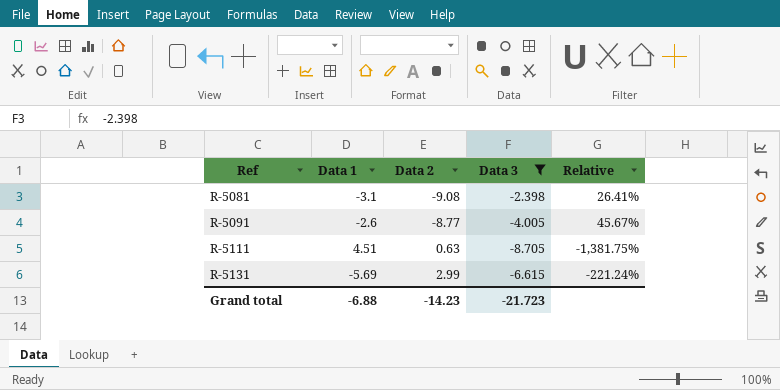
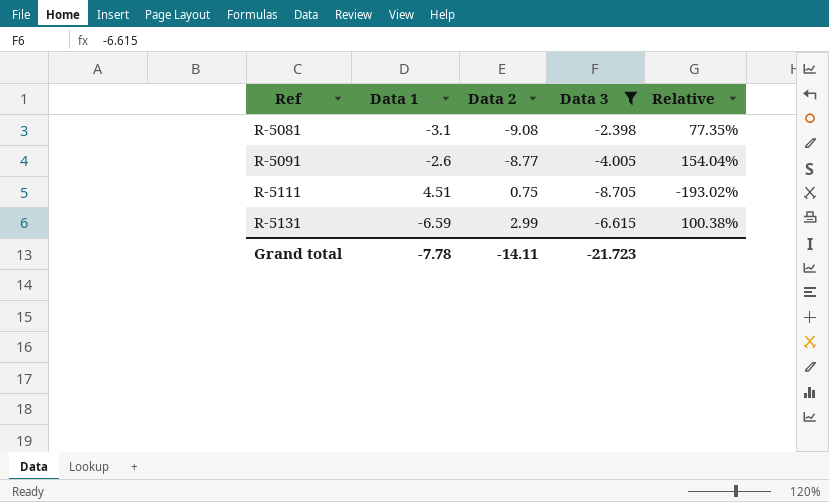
column Relative | formula: [Data 3] / [Data 2] -> [Data 3] / [Data 1]
R-5111 | Data 2: 0.63 -> 0.75
R-5131 | Data 1: -5.69 -> -6.59
Grand total | Data 1: -6.88 -> -7.78
Grand total | Data 2: -14.23 -> -14.11

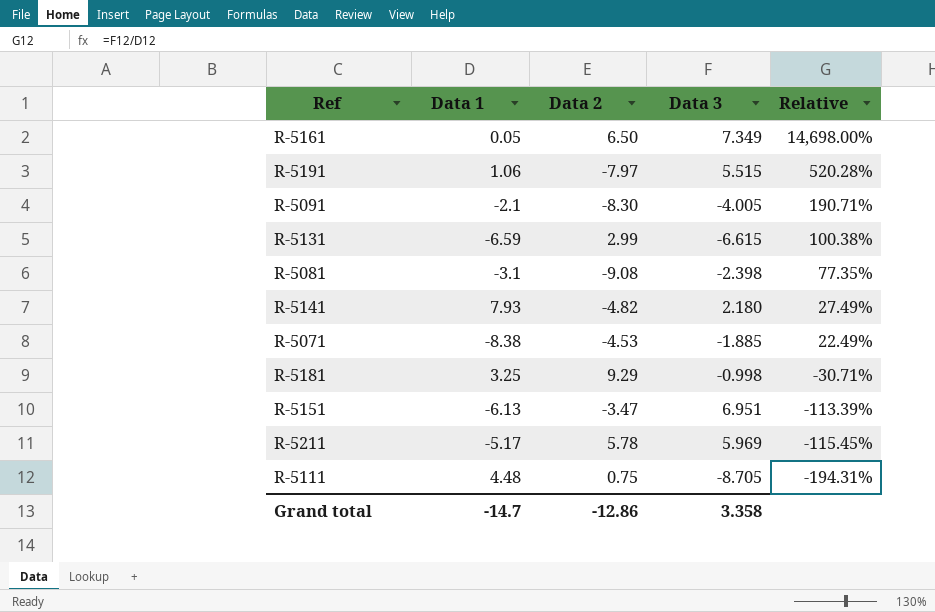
filter: Data 3 <= -2.398 -> none
row order: Ref ascending -> Relative descending
R-5091 | Data 1: -2.6 -> -2.1
R-5091 | Data 2: -8.77 -> -8.30
R-5091 | Relative: 154.04% -> 190.71%
R-5111 | Data 1: 4.51 -> 4.48
R-5111 | Relative: -193.02% -> -194.31%
Grand total | Data 1: -7.78 -> -14.7
Grand total | Data 2: -14.11 -> -12.86
Grand total | Data 3: -21.723 -> 3.358

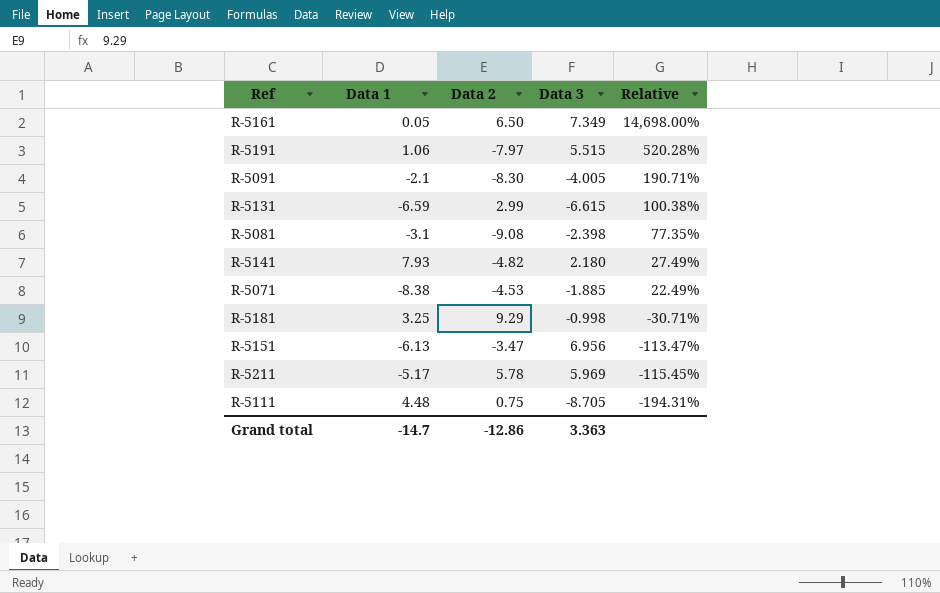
R-5151 | Data 3: 6.951 -> 6.956
R-5151 | Relative: -113.39% -> -113.47%
Grand total | Data 3: 3.358 -> 3.363

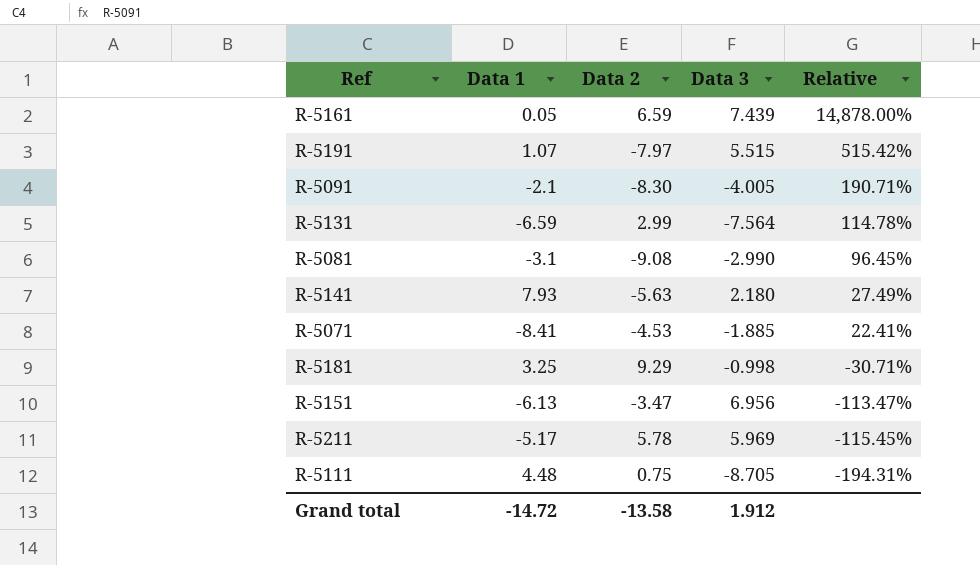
R-5161 | Data 2: 6.50 -> 6.59
R-5161 | Data 3: 7.349 -> 7.439
R-5161 | Relative: 14,698.00% -> 14,878.00%
R-5191 | Data 1: 1.06 -> 1.07
R-5191 | Relative: 520.28% -> 515.42%
R-5131 | Data 3: -6.615 -> -7.564
R-5131 | Relative: 100.38% -> 114.78%
R-5081 | Data 3: -2.398 -> -2.990
R-5081 | Relative: 77.35% -> 96.45%
R-5141 | Data 2: -4.82 -> -5.63
R-5071 | Data 1: -8.38 -> -8.41
R-5071 | Relative: 22.49% -> 22.41%
Grand total | Data 1: -14.7 -> -14.72
Grand total | Data 2: -12.86 -> -13.58
Grand total | Data 3: 3.363 -> 1.912

